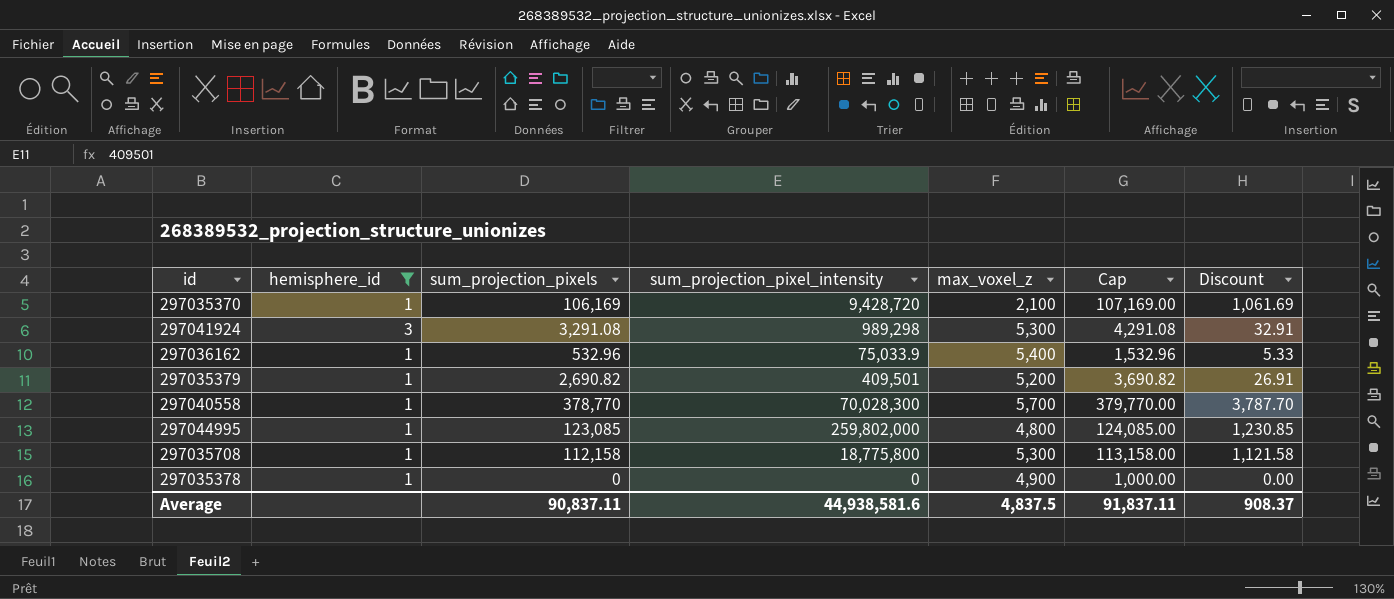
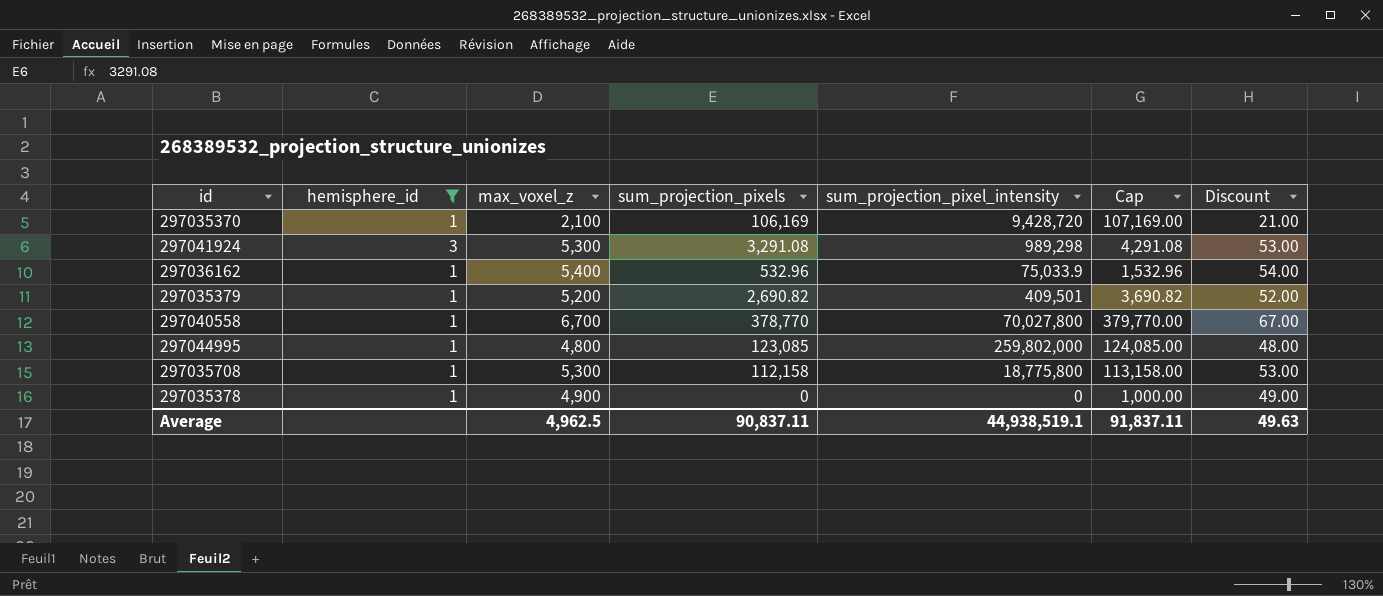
column max_voxel_z | position: 5 -> 3
column Discount | formula: [sum_projection_pixels] * 0.01 -> [max_voxel_z] * 0.01
297040558 | max_voxel_z: 5,700 -> 6,700
297040558 | sum_projection_pixel_intensity: 70,028,300 -> 70,027,800
Average | max_voxel_z: 4,837.5 -> 4,962.5
Average | sum_projection_pixel_intensity: 44,938,581.6 -> 44,938,519.1
Average | Discount: 908.37 -> 49.63

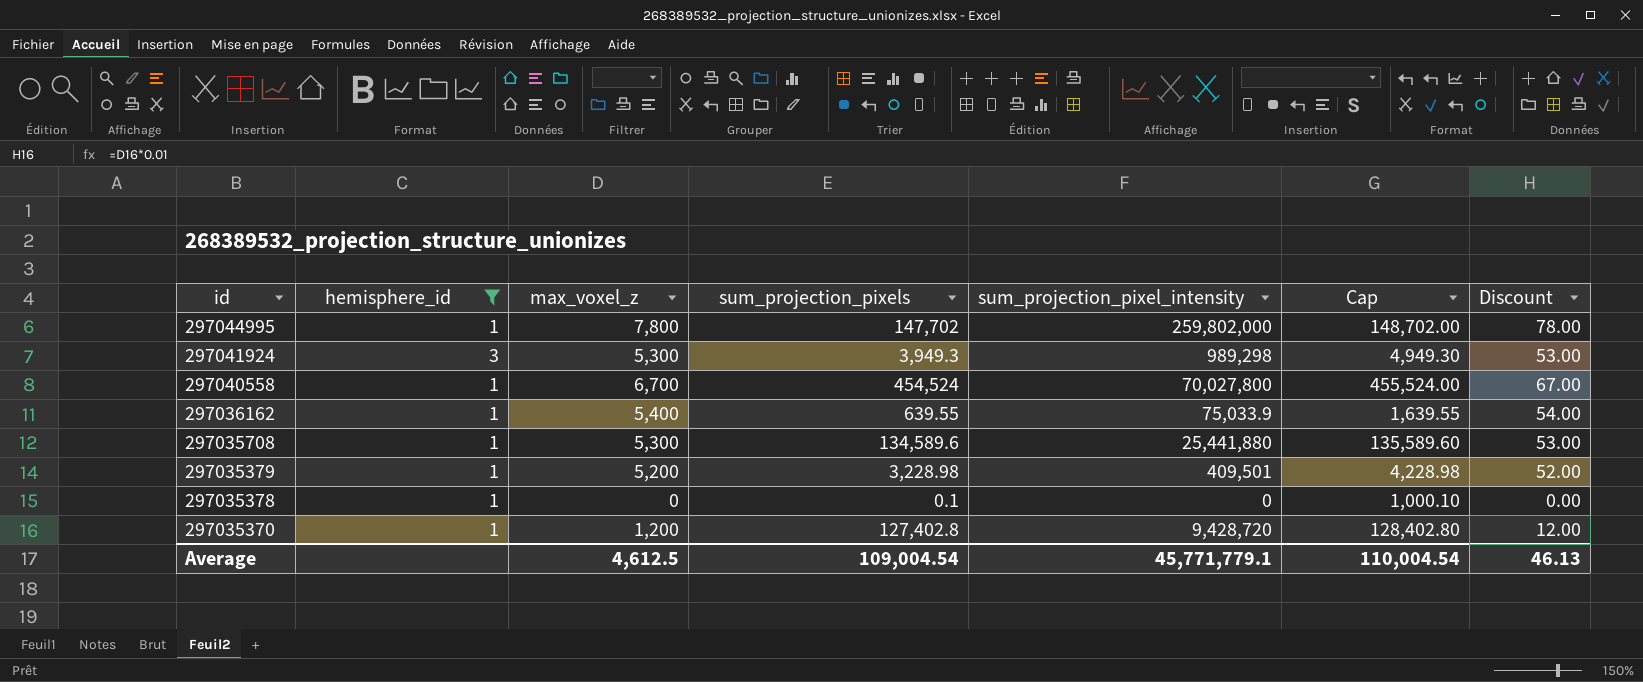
row order: none -> id descending
297044995 | max_voxel_z: 4,800 -> 7,800
297044995 | sum_projection_pixels: 123,085 -> 147,702
297044995 | Cap: 124,085.00 -> 148,702.00
297044995 | Discount: 48.00 -> 78.00
297041924 | sum_projection_pixels: 3,291.08 -> 3,949.3
297041924 | Cap: 4,291.08 -> 4,949.30
297040558 | sum_projection_pixels: 378,770 -> 454,524
297040558 | Cap: 379,770.00 -> 455,524.00
297036162 | sum_projection_pixels: 532.96 -> 639.55
297036162 | Cap: 1,532.96 -> 1,639.55
297035708 | sum_projection_pixels: 112,158 -> 134,589.6
297035708 | sum_projection_pixel_intensity: 18,775,800 -> 25,441,880
297035708 | Cap: 113,158.00 -> 135,589.60
297035379 | sum_projection_pixels: 2,690.82 -> 3,228.98
297035379 | Cap: 3,690.82 -> 4,228.98
297035378 | max_voxel_z: 4,900 -> 0
297035378 | sum_projection_pixels: 0 -> 0.1
297035378 | Cap: 1,000.00 -> 1,000.10
297035378 | Discount: 49.00 -> 0.00
297035370 | max_voxel_z: 2,100 -> 1,200
297035370 | sum_projection_pixels: 106,169 -> 127,402.8
297035370 | Cap: 107,169.00 -> 128,402.80
297035370 | Discount: 21.00 -> 12.00
Average | max_voxel_z: 4,962.5 -> 4,612.5
Average | sum_projection_pixels: 90,837.11 -> 109,004.54
Average | sum_projection_pixel_intensity: 44,938,519.1 -> 45,771,779.1
Average | Cap: 91,837.11 -> 110,004.54
Average | Discount: 49.63 -> 46.13

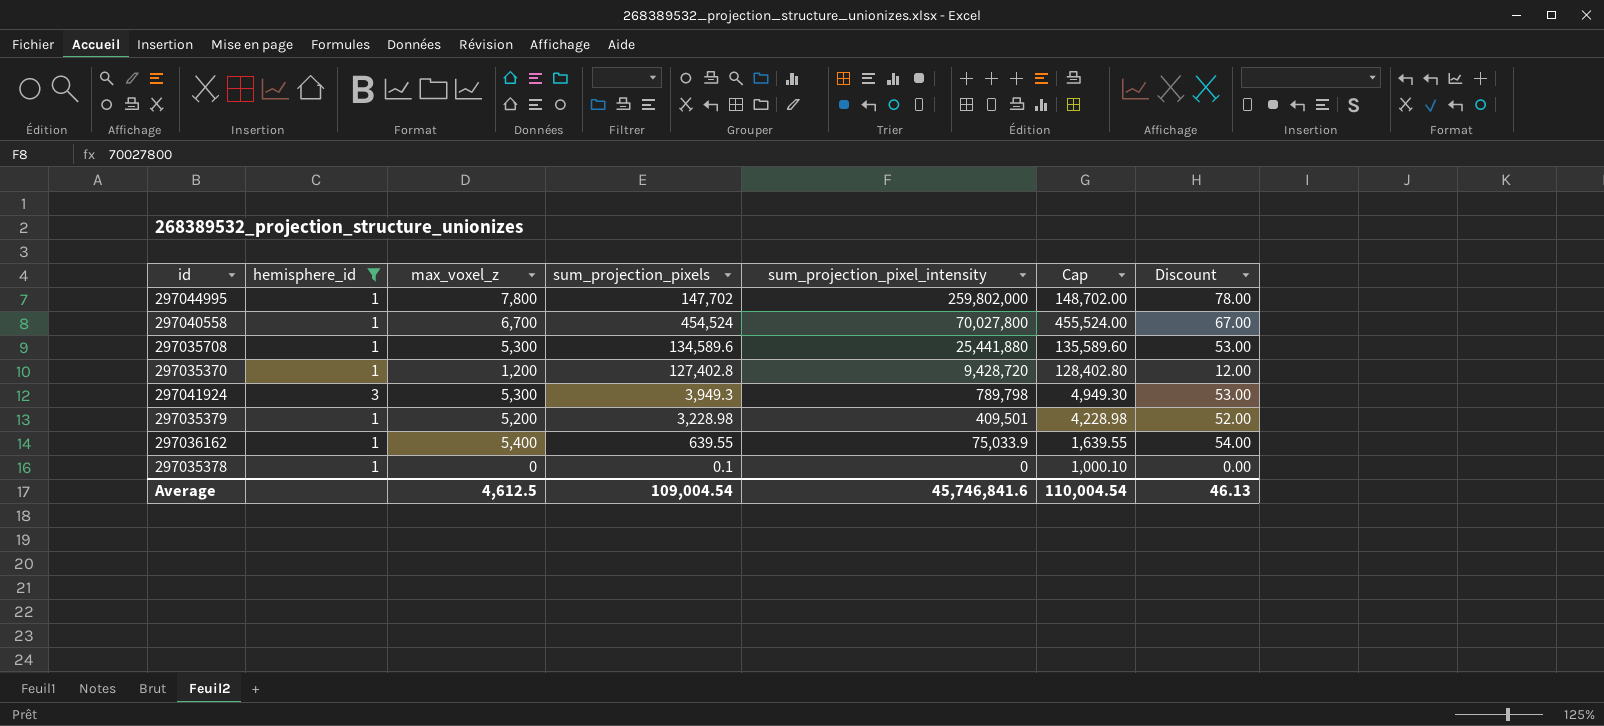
row order: id descending -> sum_projection_pixel_intensity descending
297041924 | sum_projection_pixel_intensity: 989,298 -> 789,798
Average | sum_projection_pixel_intensity: 45,771,779.1 -> 45,746,841.6

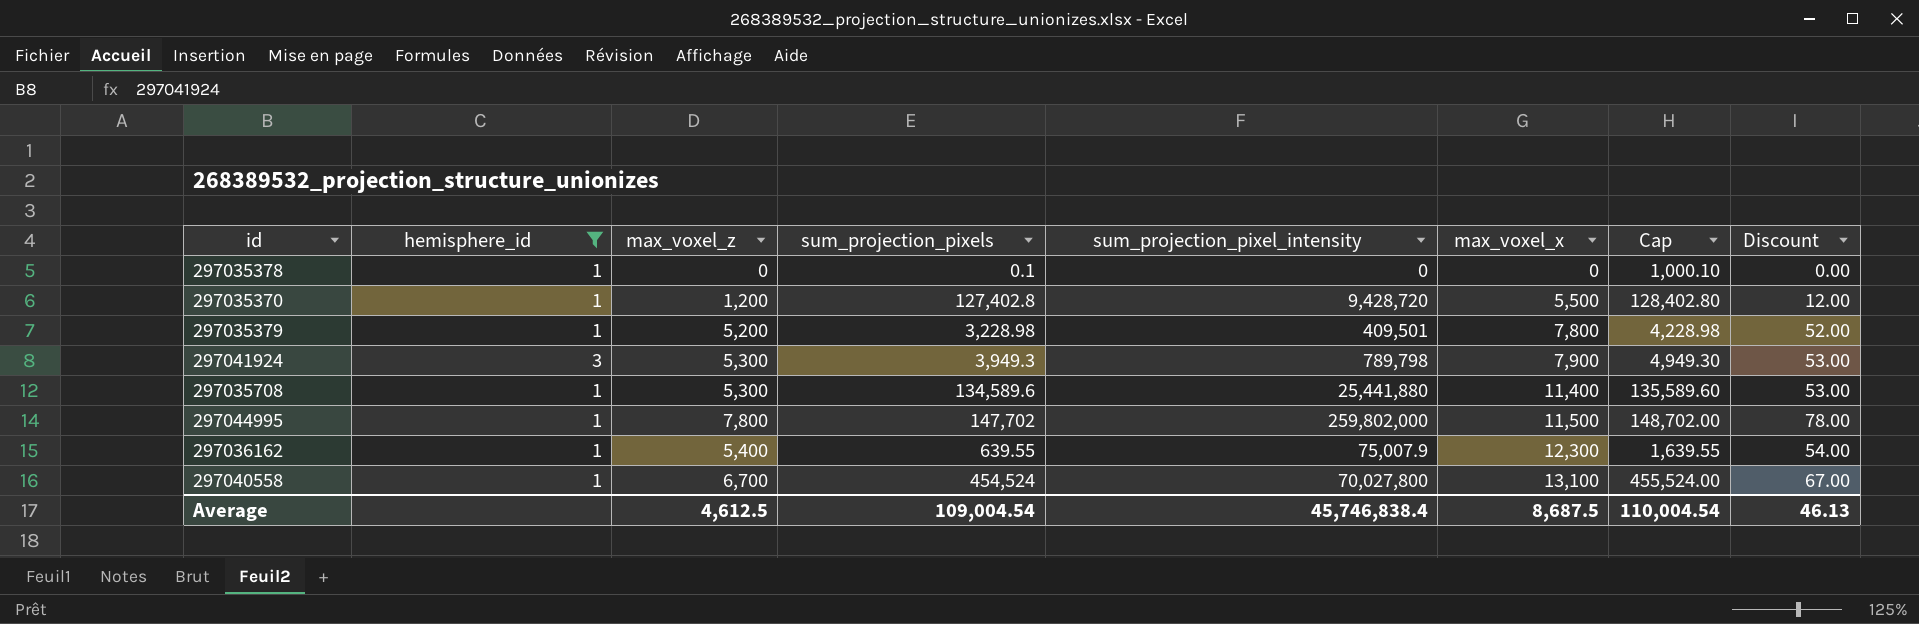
row order: sum_projection_pixel_intensity descending -> max_voxel_x ascending
column max_voxel_x | position: none -> 6
297036162 | sum_projection_pixel_intensity: 75,033.9 -> 75,007.9
Average | sum_projection_pixel_intensity: 45,746,841.6 -> 45,746,838.4

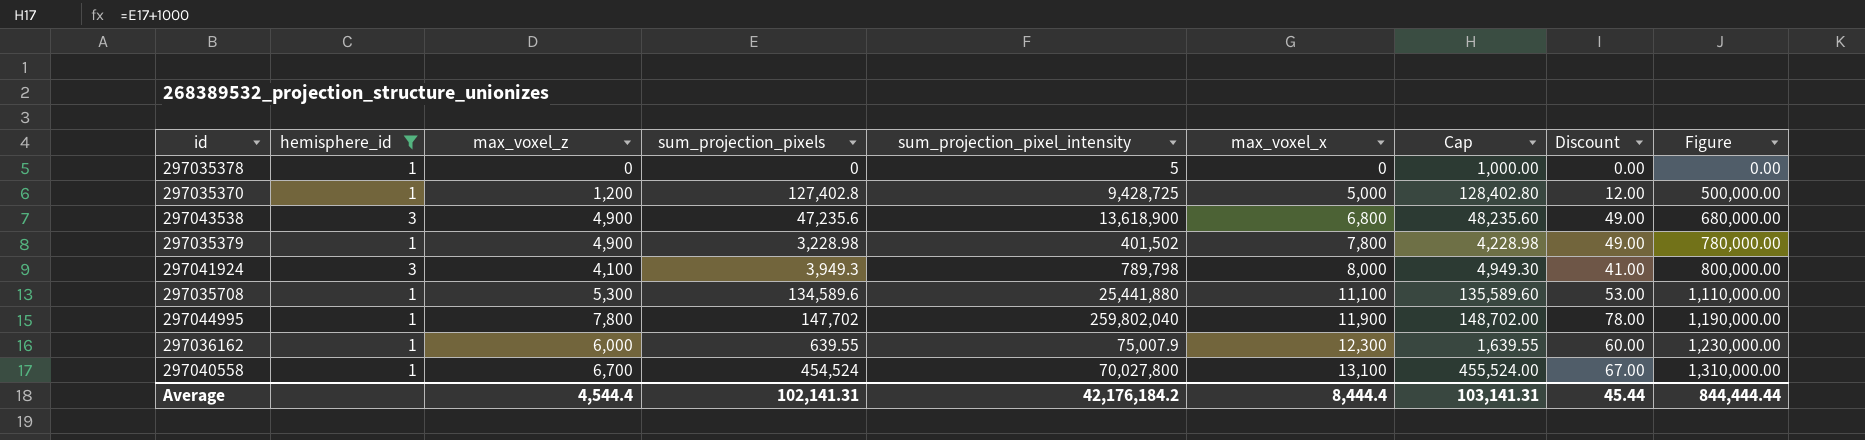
column Figure | formula: none -> [max_voxel_x] * 100
297035378 | sum_projection_pixels: 0.1 -> 0
297035378 | sum_projection_pixel_intensity: 0 -> 5
297035378 | Cap: 1,000.10 -> 1,000.00
297035370 | sum_projection_pixel_intensity: 9,428,720 -> 9,428,725
297035370 | max_voxel_x: 5,500 -> 5,000
row 297043538: none -> 3 | 4,900 | 47,235.6 | 13,618,900 | 6,800 | 48,235.60 | 49.00 | 680,000.00
297035379 | max_voxel_z: 5,200 -> 4,900
297035379 | sum_projection_pixel_intensity: 409,501 -> 401,502
297035379 | Discount: 52.00 -> 49.00
297041924 | max_voxel_z: 5,300 -> 4,100
297041924 | max_voxel_x: 7,900 -> 8,000
297041924 | Discount: 53.00 -> 41.00
297035708 | max_voxel_x: 11,400 -> 11,100
297044995 | sum_projection_pixel_intensity: 259,802,000 -> 259,802,040
297044995 | max_voxel_x: 11,500 -> 11,900
297036162 | max_voxel_z: 5,400 -> 6,000
297036162 | Discount: 54.00 -> 60.00
Average | max_voxel_z: 4,612.5 -> 4,544.4
Average | sum_projection_pixels: 109,004.54 -> 102,141.31
Average | sum_projection_pixel_intensity: 45,746,838.4 -> 42,176,184.2
Average | max_voxel_x: 8,687.5 -> 8,444.4
Average | Cap: 110,004.54 -> 103,141.31
Average | Discount: 46.13 -> 45.44

